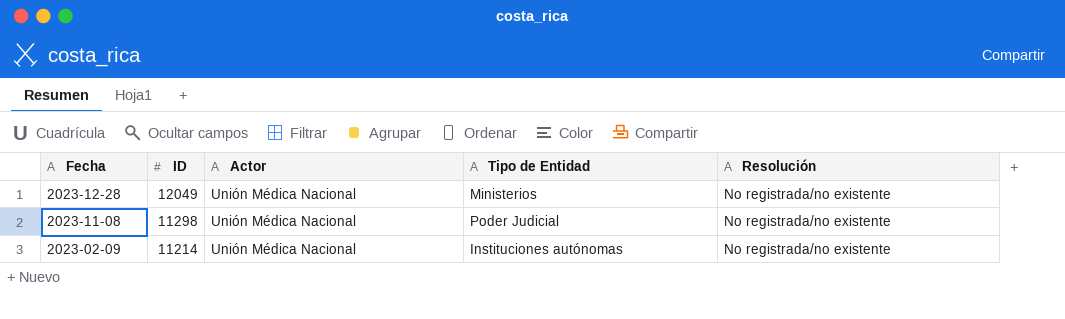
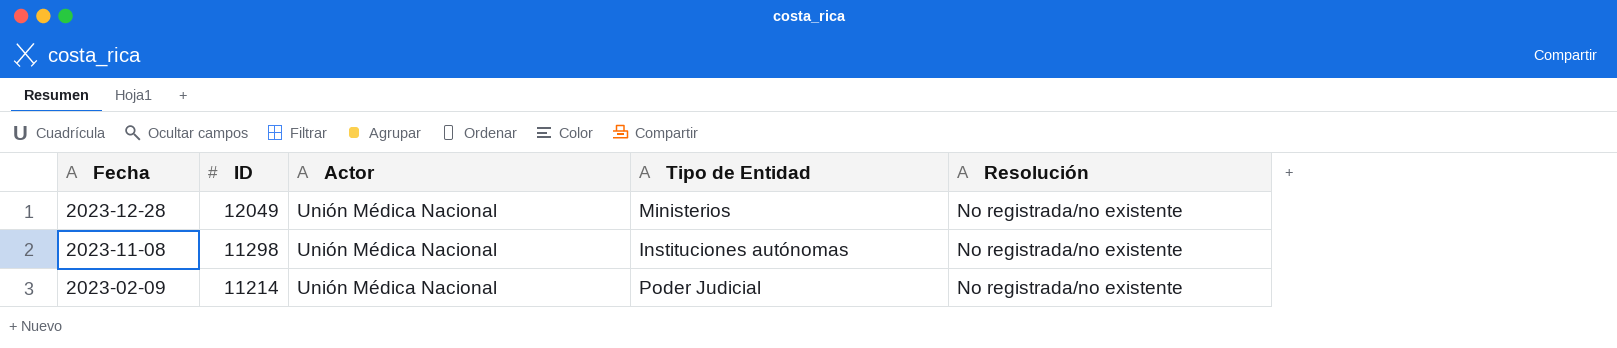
2023-11-08 | Tipo de Entidad: Poder Judicial -> Instituciones autónomas
2023-02-09 | Tipo de Entidad: Instituciones autónomas -> Poder Judicial

